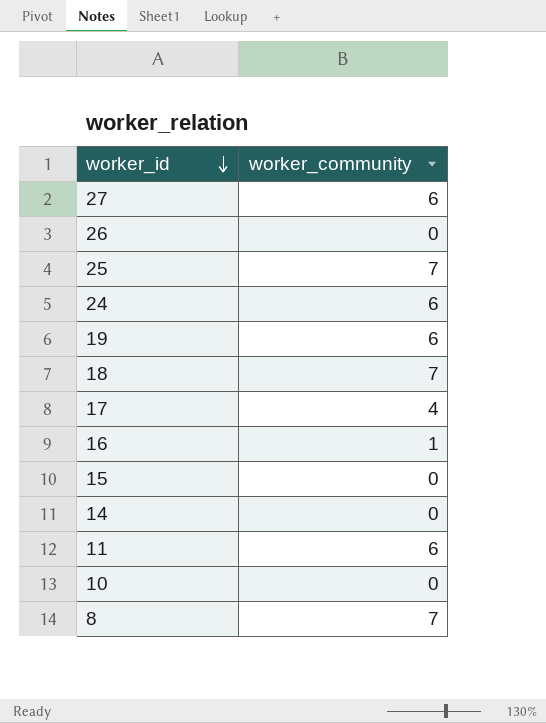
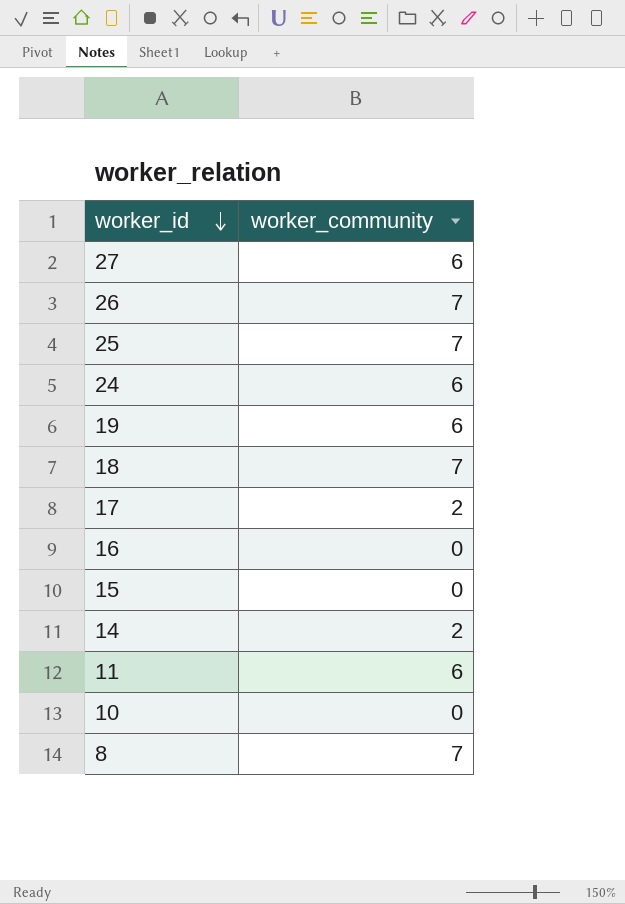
26 | worker_community: 0 -> 7
17 | worker_community: 4 -> 2
16 | worker_community: 1 -> 0
14 | worker_community: 0 -> 2

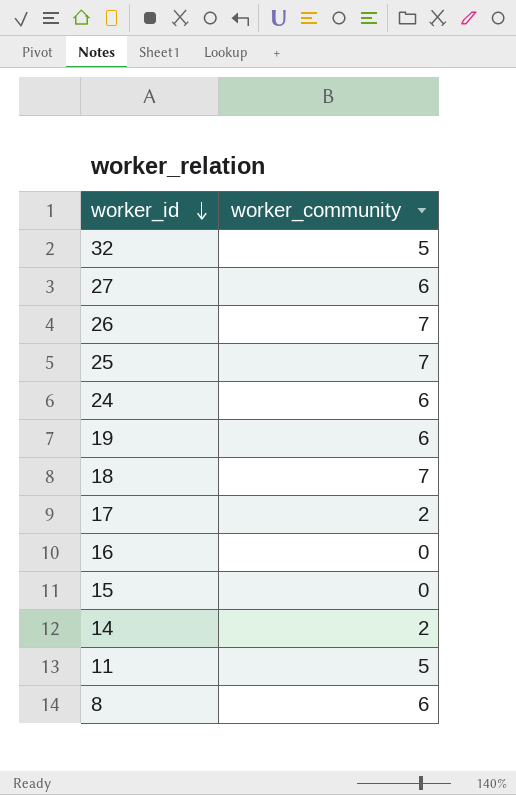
row 10: 0 -> none
row 32: none -> 5
11 | worker_community: 6 -> 5
8 | worker_community: 7 -> 6

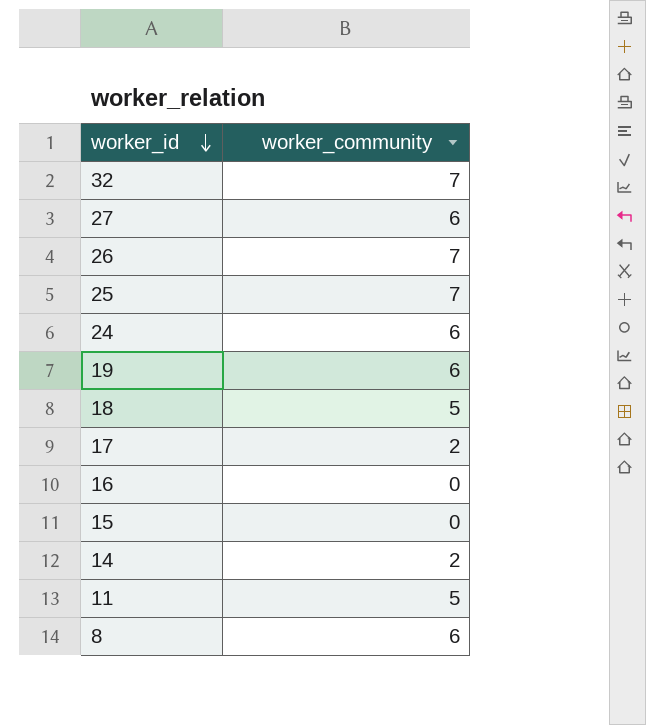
32 | worker_community: 5 -> 7
18 | worker_community: 7 -> 5

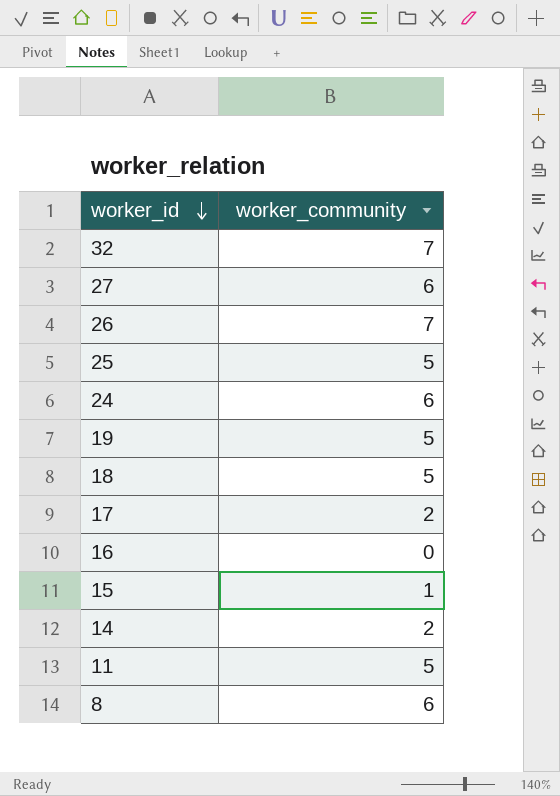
25 | worker_community: 7 -> 5
19 | worker_community: 6 -> 5
15 | worker_community: 0 -> 1

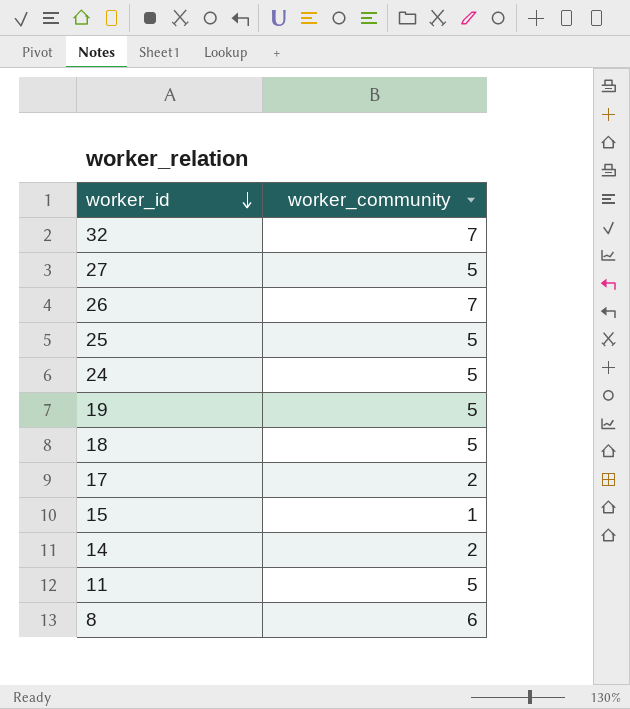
row 16: 0 -> none
27 | worker_community: 6 -> 5
24 | worker_community: 6 -> 5

